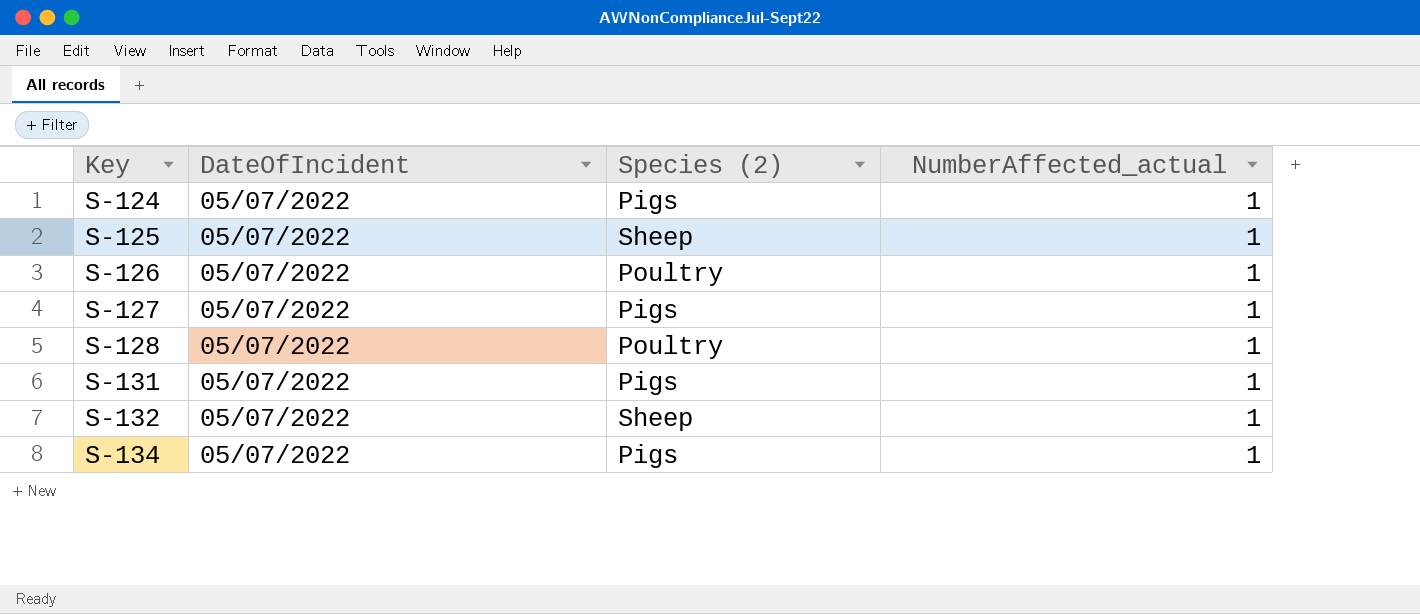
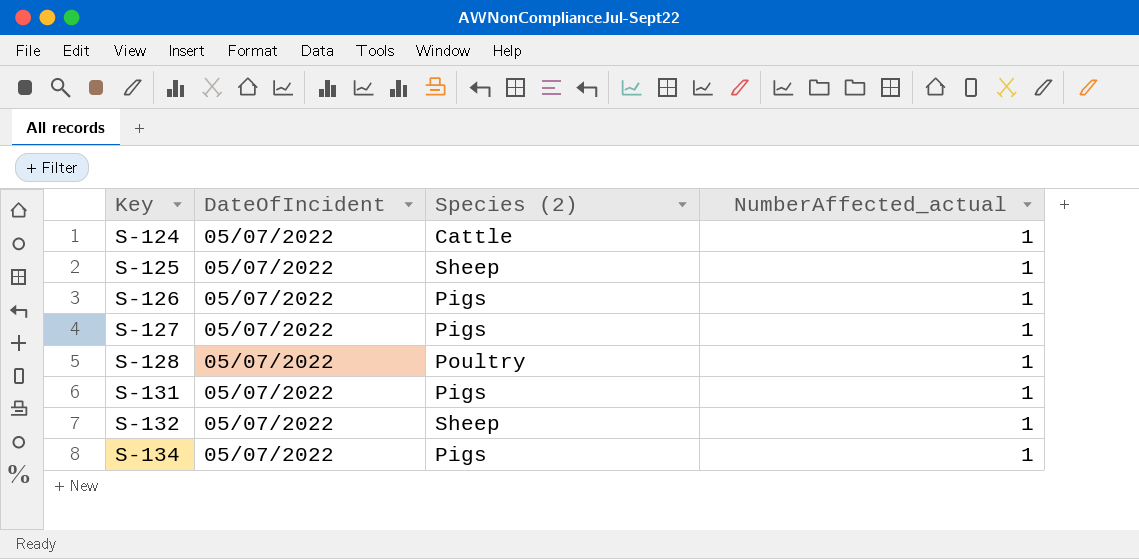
S-124 | Species (2): Pigs -> Cattle
S-126 | Species (2): Poultry -> Pigs

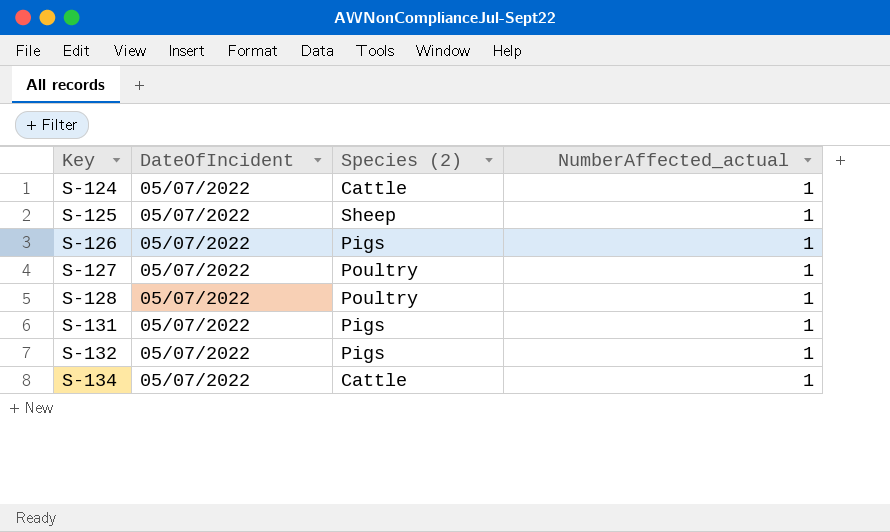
S-127 | Species (2): Pigs -> Poultry
S-132 | Species (2): Sheep -> Pigs
S-134 | Species (2): Pigs -> Cattle

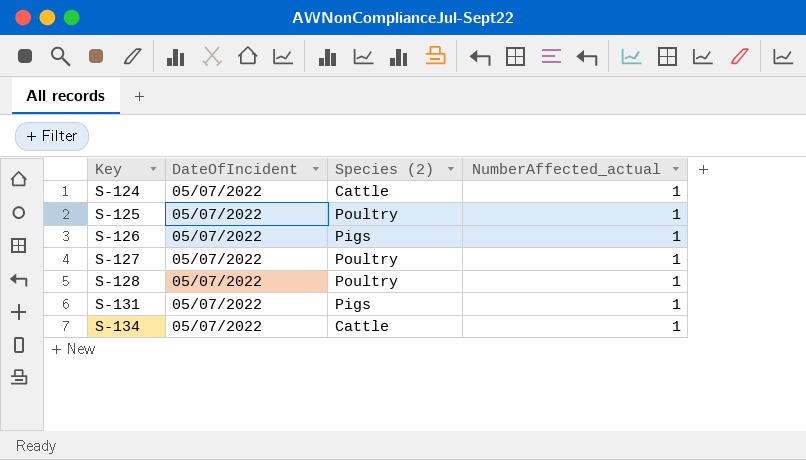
row S-132: 05/07/2022 | Pigs | 1 -> none
S-125 | Species (2): Sheep -> Poultry

